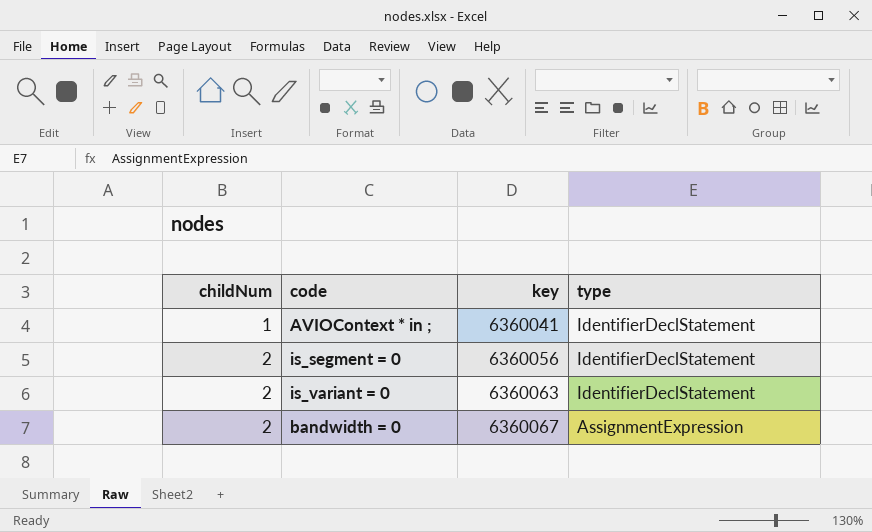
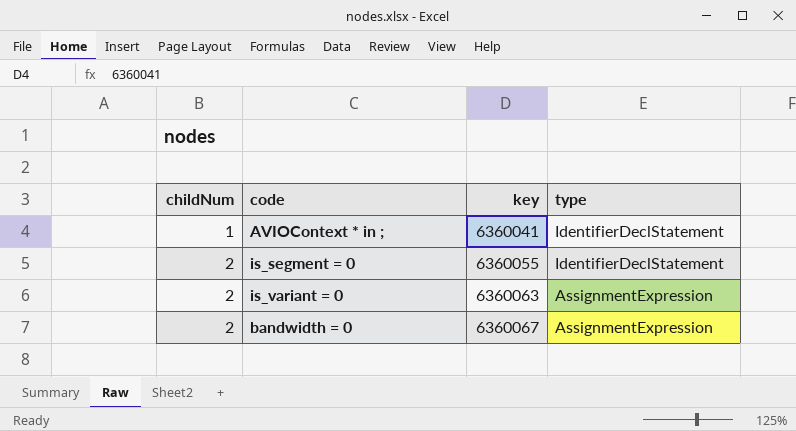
is_segment = 0 | key: 6360056 -> 6360055
is_variant = 0 | type: IdentifierDeclStatement -> AssignmentExpression

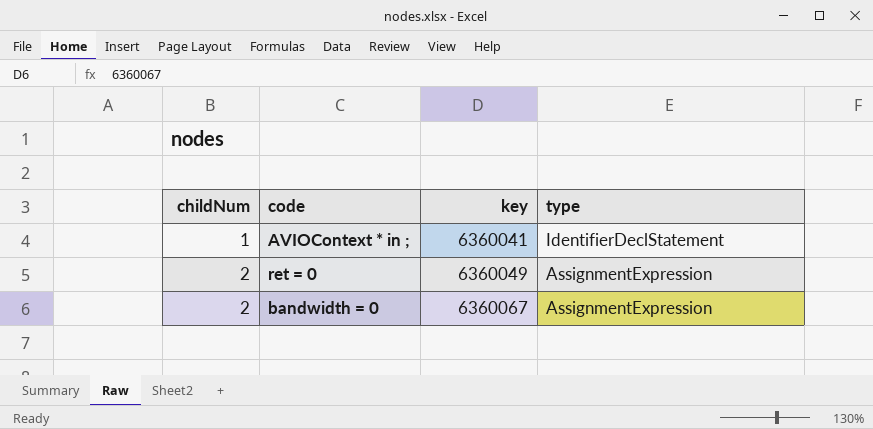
row is_segment = 0: 2 | 6360055 | IdentifierDeclStatement -> none
row is_variant = 0: 2 | 6360063 | AssignmentExpression -> none
row ret = 0: none -> 2 | 6360049 | AssignmentExpression

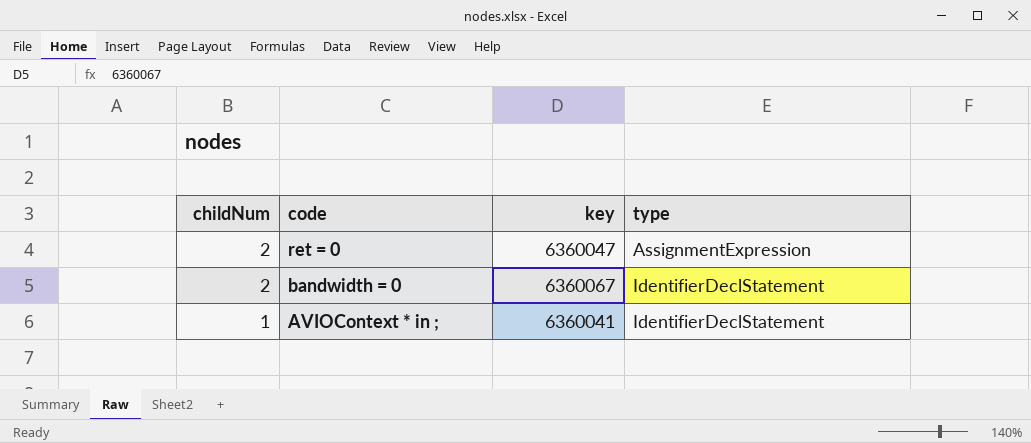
row order: childNum ascending -> childNum descending
ret = 0 | key: 6360049 -> 6360047
bandwidth = 0 | type: AssignmentExpression -> IdentifierDeclStatement

